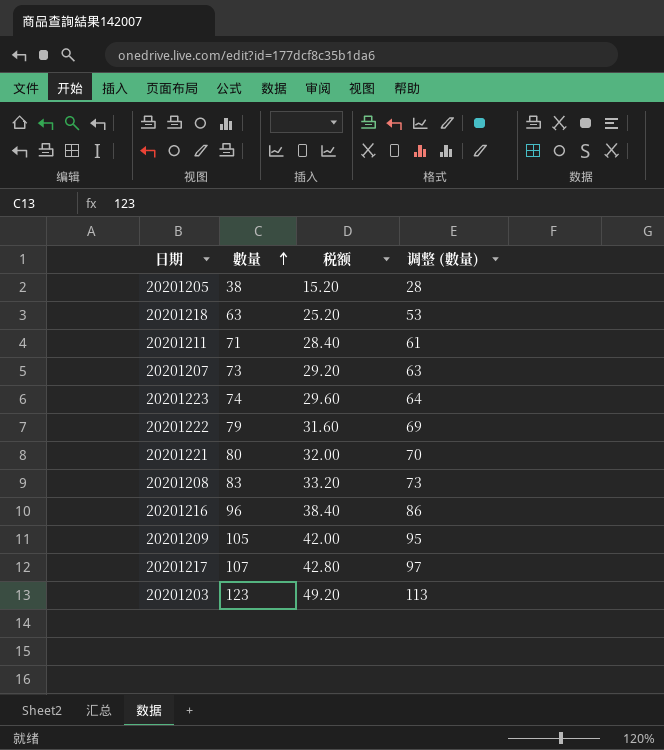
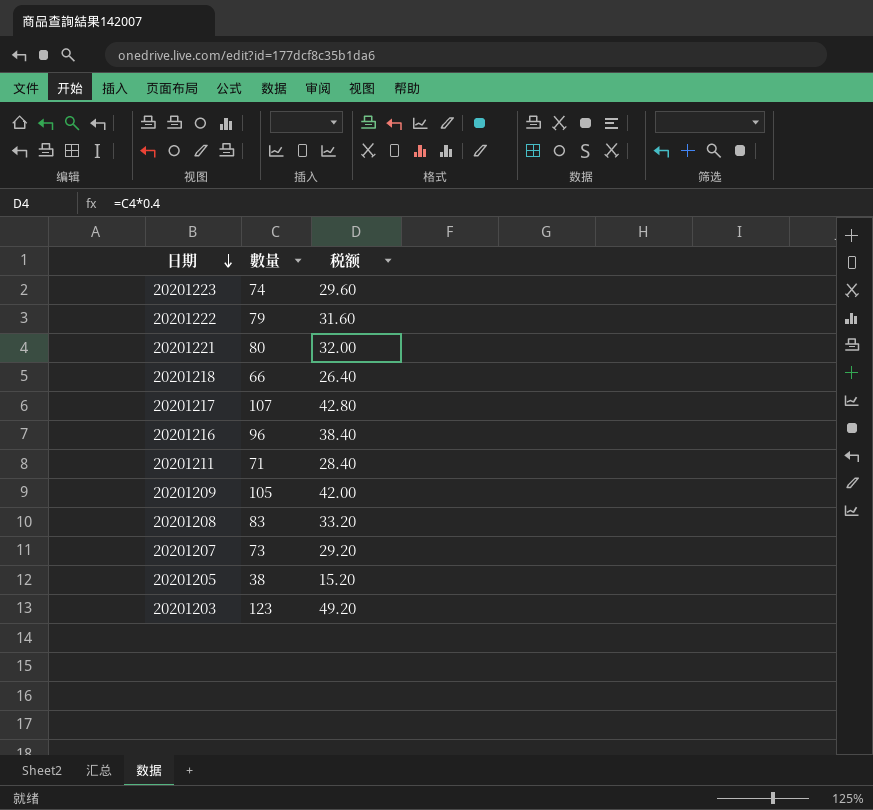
row order: 數量 ascending -> 日期 descending
column 调整 (數量) | formula: [數量] - 10 -> none
20201218 | 數量: 63 -> 66
20201218 | 税额: 25.20 -> 26.40

